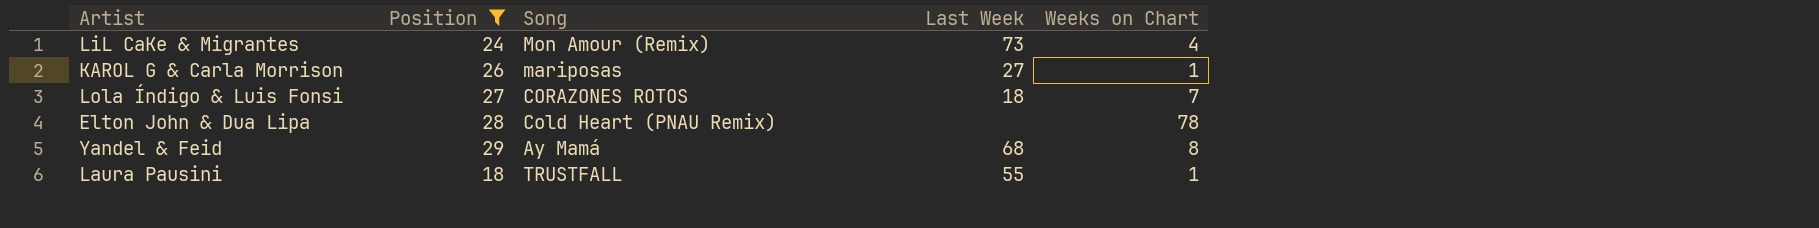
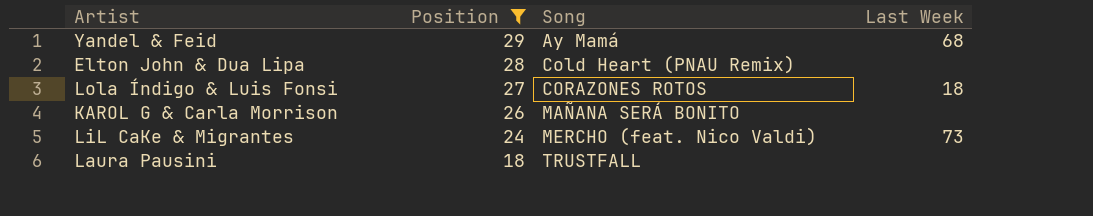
row order: none -> Position descending
column Weeks on Chart | position: 5 -> none
KAROL G & Carla Morrison | Song: mariposas -> MAÑANA SERÁ BONITO
KAROL G & Carla Morrison | Last Week: 27 -> none
LiL CaKe & Migrantes | Song: Mon Amour (Remix) -> MERCHO (feat. Nico Valdi)
Laura Pausini | Last Week: 55 -> none

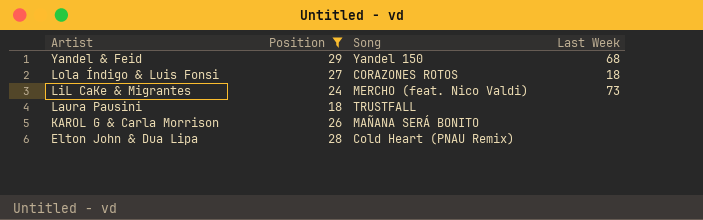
row order: Position descending -> Artist descending
Yandel & Feid | Song: Ay Mamá -> Yandel 150

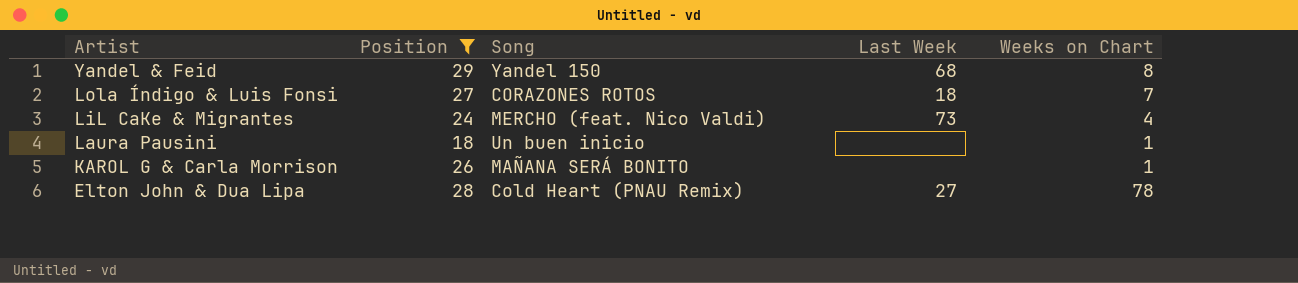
column Weeks on Chart | position: none -> 5
Laura Pausini | Song: TRUSTFALL -> Un buen inicio
Elton John & Dua Lipa | Last Week: none -> 27

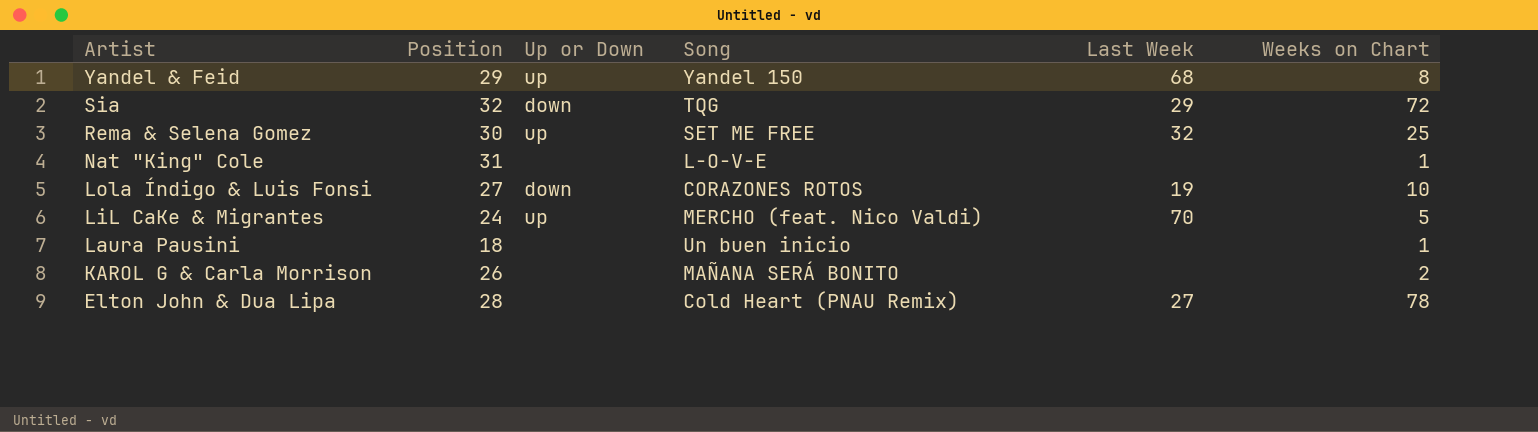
filter: Position <= 29 -> none
column Up or Down | position: none -> 3
Lola Índigo & Luis Fonsi | Last Week: 18 -> 19
Lola Índigo & Luis Fonsi | Weeks on Chart: 7 -> 10
LiL CaKe & Migrantes | Last Week: 73 -> 70
LiL CaKe & Migrantes | Weeks on Chart: 4 -> 5
KAROL G & Carla Morrison | Weeks on Chart: 1 -> 2

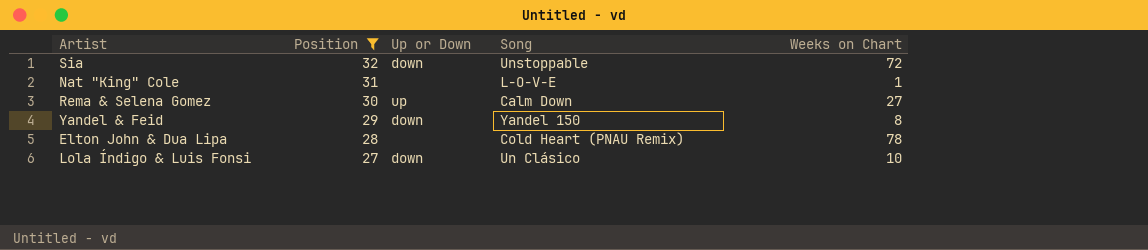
filter: none -> Position >= 27
row order: Artist descending -> Position descending
column Last Week | position: 5 -> none
Sia | Song: TQG -> Unstoppable
Rema & Selena Gomez | Song: SET ME FREE -> Calm Down
Rema & Selena Gomez | Weeks on Chart: 25 -> 27
Yandel & Feid | Up or Down: up -> down
Lola Índigo & Luis Fonsi | Song: CORAZONES ROTOS -> Un Clásico

